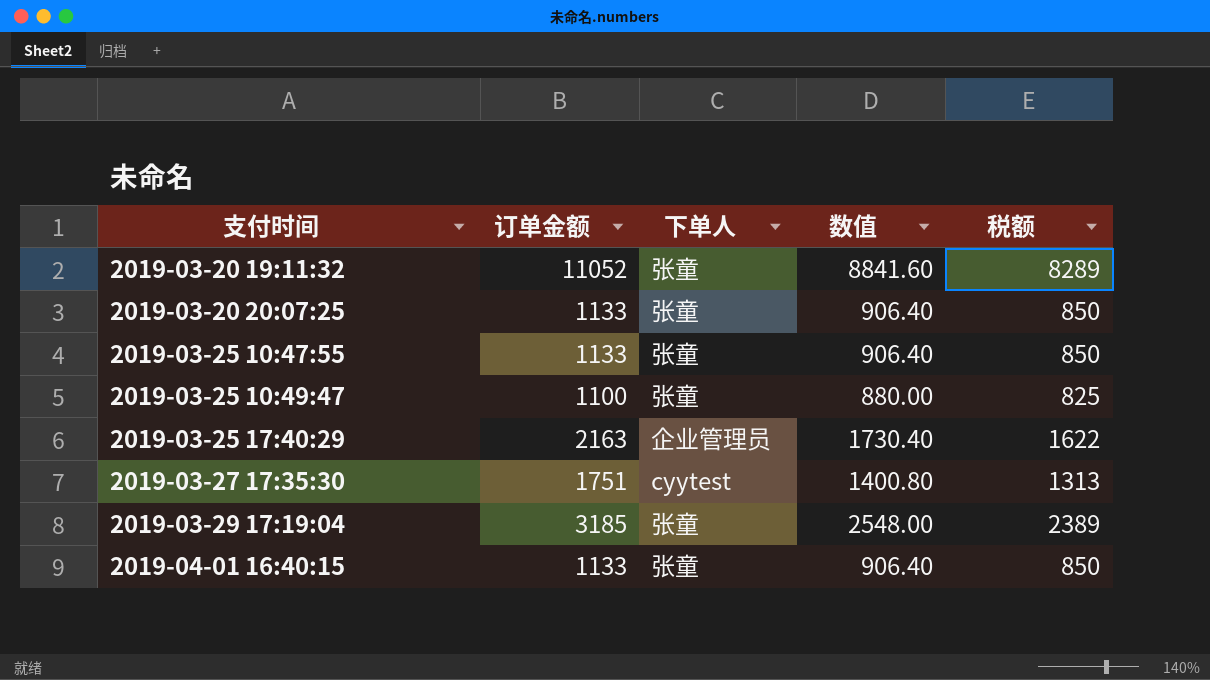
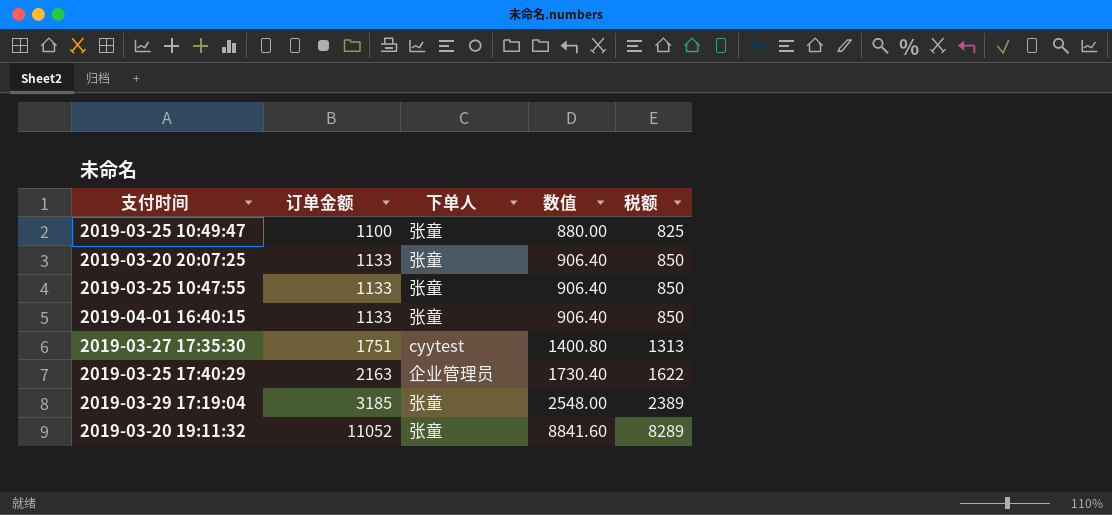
row order: 支付时间 ascending -> 订单金额 ascending

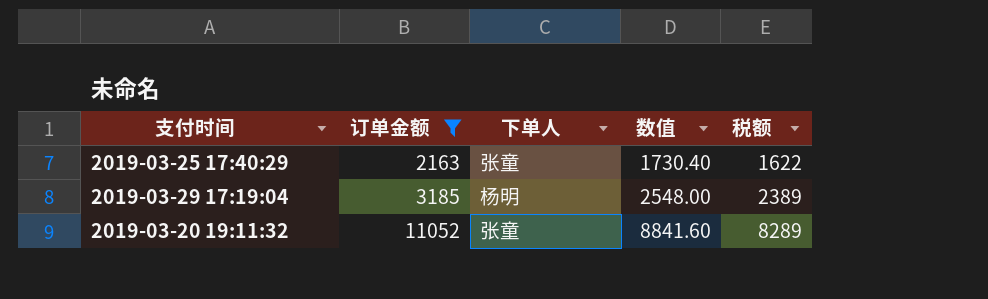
filter: none -> 订单金额 >= 2163
2019-03-25 17:40:29 | 下单人: 企业管理员 -> 张童
2019-03-29 17:19:04 | 下单人: 张童 -> 杨明

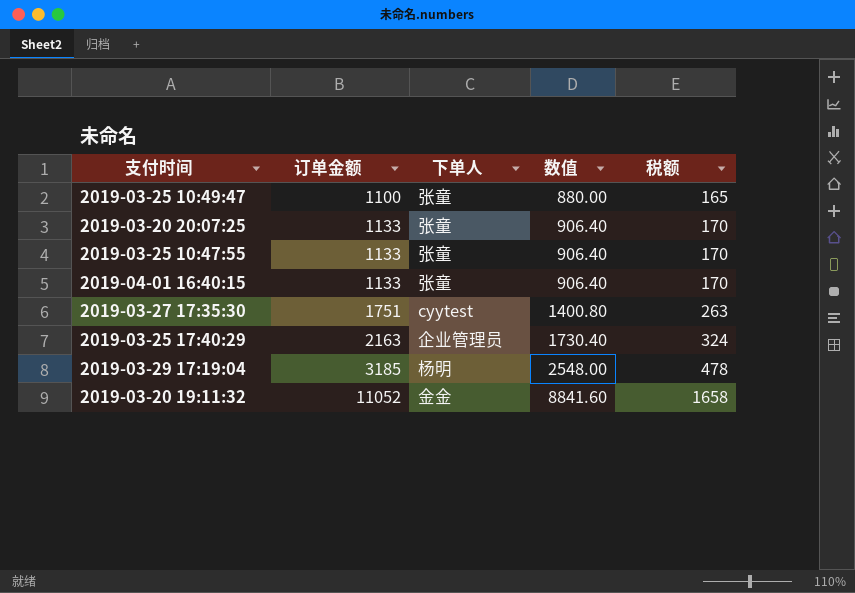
filter: 订单金额 >= 2163 -> none
column 税额 | formula: [订单金额] * 0.75 -> [订单金额] * 0.15
2019-03-25 17:40:29 | 下单人: 张童 -> 企业管理员
2019-03-20 19:11:32 | 下单人: 张童 -> 金金

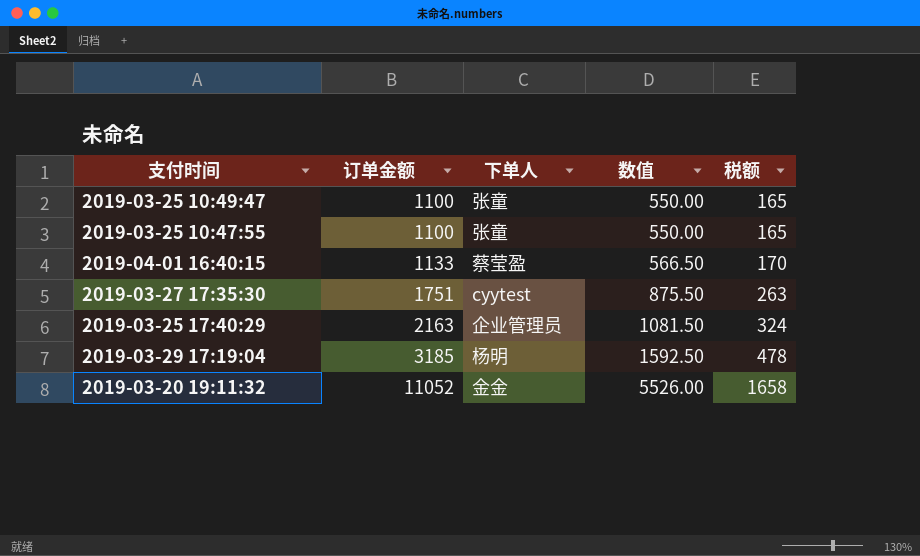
column 数值 | formula: [订单金额] * 0.8 -> [订单金额] * 0.5
row 2019-03-20 20:07:25: 1133 | 张童 | 906.40 | 170 -> none
2019-03-25 10:47:55 | 订单金额: 1133 -> 1100
2019-03-25 10:47:55 | 税额: 170 -> 165
2019-04-01 16:40:15 | 下单人: 张童 -> 蔡莹盈

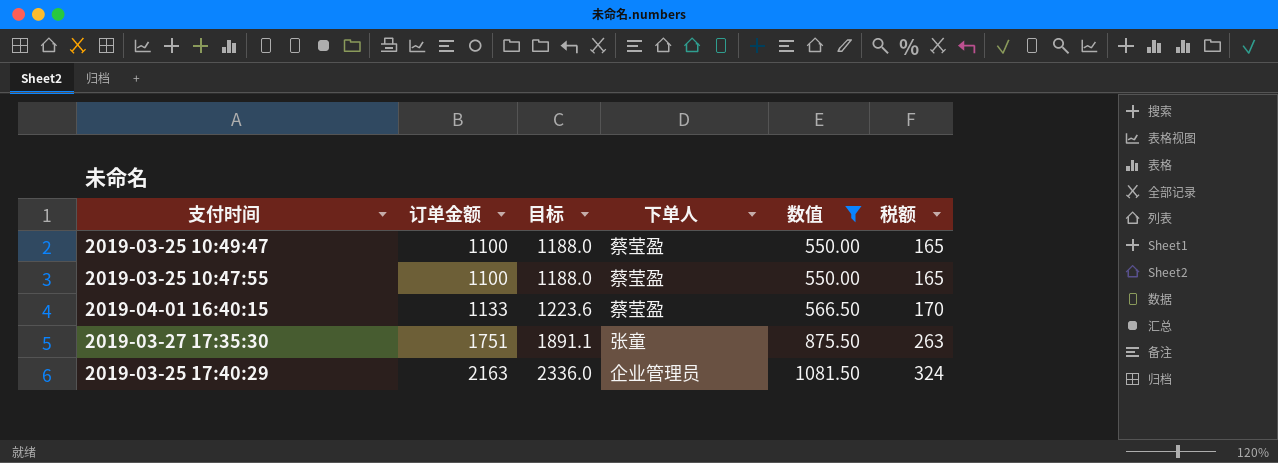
filter: none -> 数值 <= 1081.50
column 目标 | formula: none -> [订单金额] * 1.08
2019-03-25 10:49:47 | 下单人: 张童 -> 蔡莹盈
2019-03-25 10:47:55 | 下单人: 张童 -> 蔡莹盈
2019-03-27 17:35:30 | 下单人: cyytest -> 张童

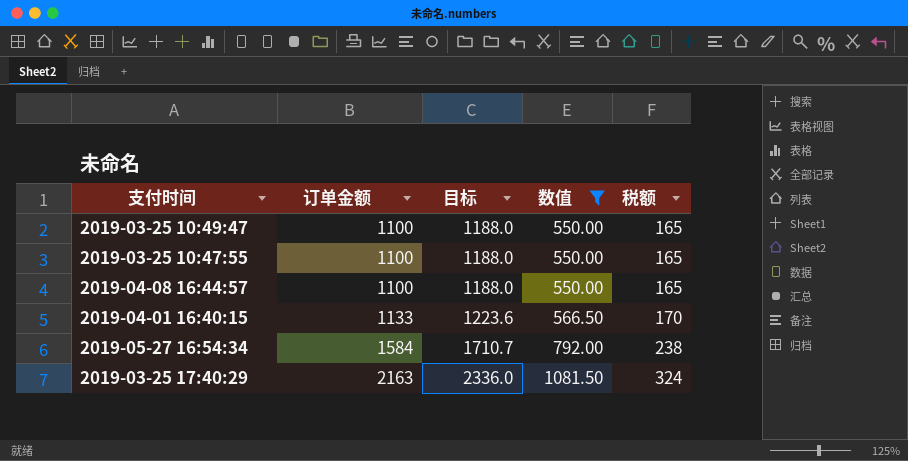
column 下单人 | position: 4 -> none
row 2019-03-27 17:35:30: 1751 | 1891.1 | 张童 | 875.50 | 263 -> none
row 2019-04-08 16:44:57: none -> 1100 | 1188.0 | 550.00 | 165
row 2019-05-27 16:54:34: none -> 1584 | 1710.7 | 792.00 | 238

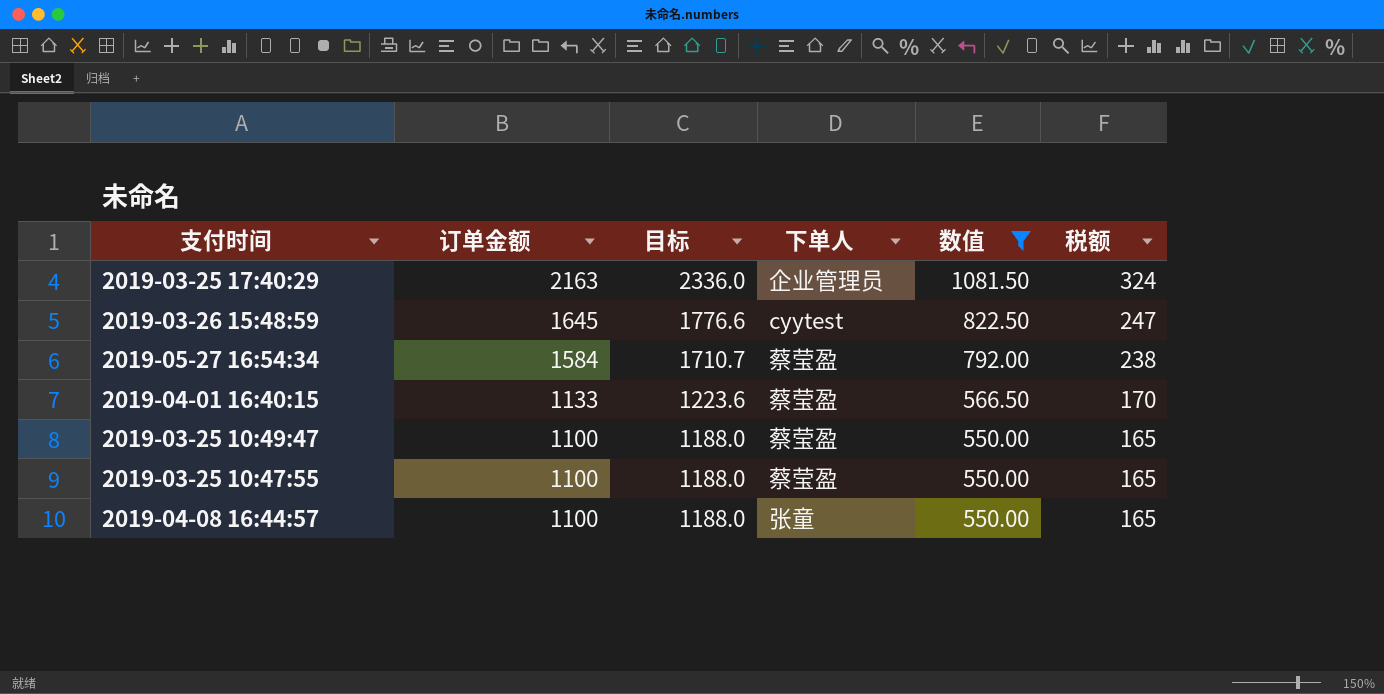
row order: 订单金额 ascending -> 订单金额 descending
column 下单人 | position: none -> 4
row 2019-03-26 15:48:59: none -> 1645 | 1776.6 | cyytest | 822.50 | 247

